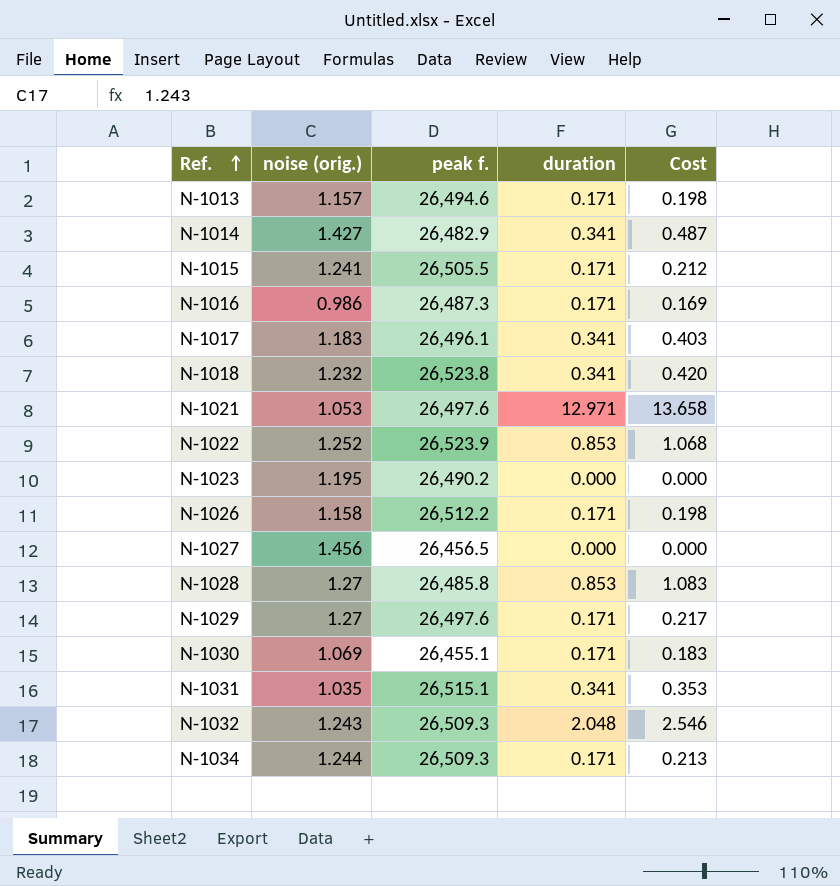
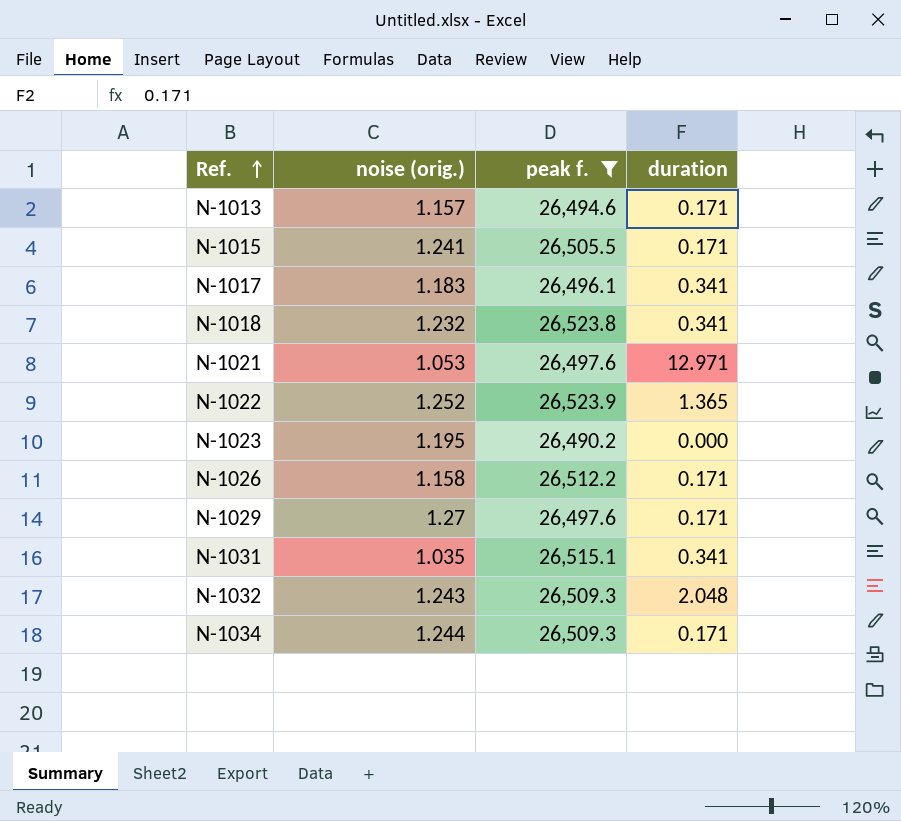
filter: none -> peak f. >= 26,490.2
column Cost | formula: [noise (orig.)] * [duration] -> none
N-1022 | duration: 0.853 -> 1.365

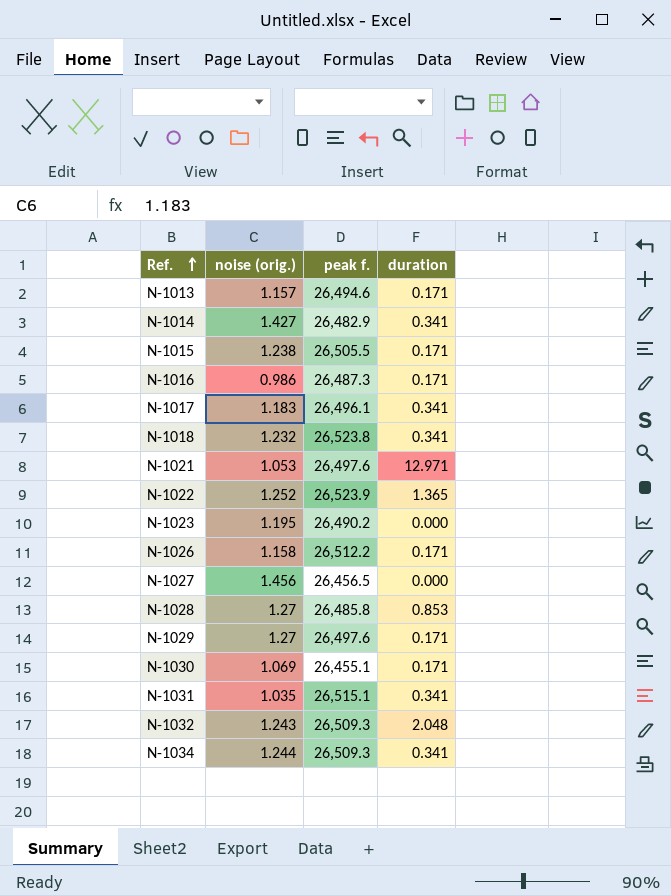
filter: peak f. >= 26,490.2 -> none
N-1015 | noise (orig.): 1.241 -> 1.238
N-1034 | duration: 0.171 -> 0.341

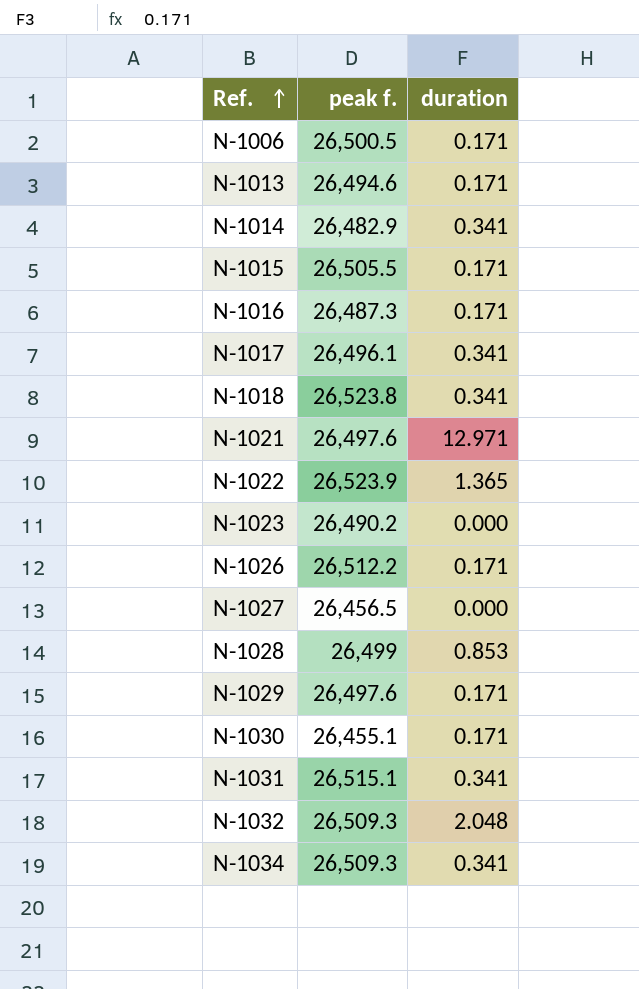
column noise (orig.) | position: 2 -> none
row N-1006: none -> 26,500.5 | 0.171
N-1028 | peak f.: 26,485.8 -> 26,499

